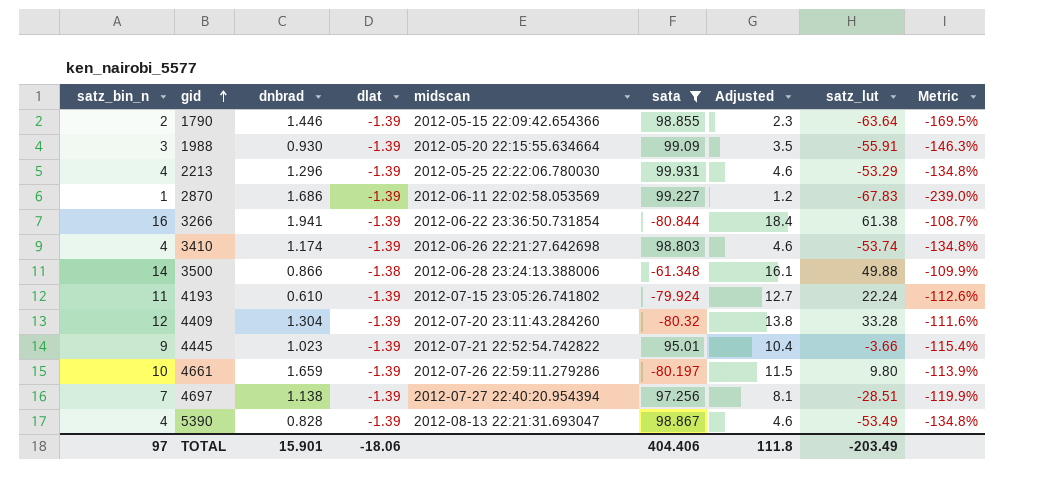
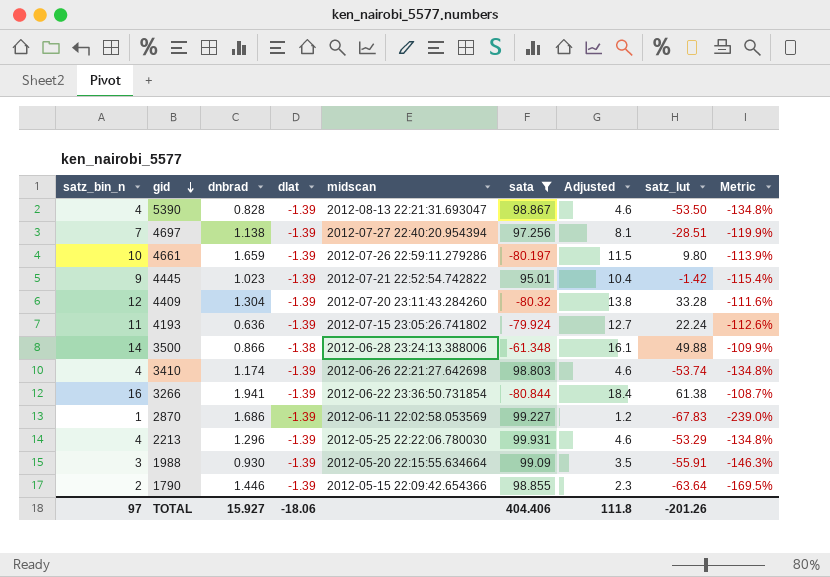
row order: gid ascending -> gid descending
5390 | satz_lut: -53.49 -> -53.50
4445 | satz_lut: -3.66 -> -1.42
4193 | dnbrad: 0.610 -> 0.636
TOTAL | dnbrad: 15.901 -> 15.927
TOTAL | satz_lut: -203.49 -> -201.26

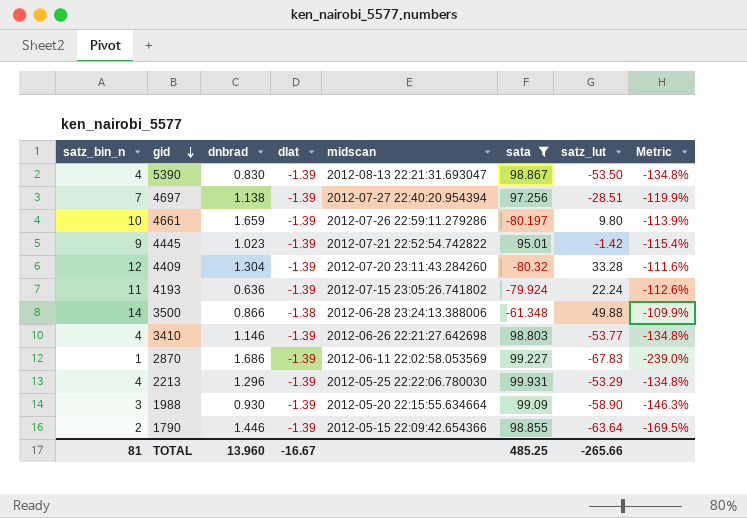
column Adjusted | formula: [satz_bin_n] * 1.15 -> none
row 3266: 16 | 1.941 | -1.39 | 2012-06-22 23:36:50.731854 | -80.844 | 18.4 | 61.38 | -108.7% -> none
5390 | dnbrad: 0.828 -> 0.830
3410 | dnbrad: 1.174 -> 1.146
3410 | satz_lut: -53.74 -> -53.77
1988 | satz_lut: -55.91 -> -58.90
TOTAL | satz_bin_n: 97 -> 81
TOTAL | dnbrad: 15.927 -> 13.960
TOTAL | dlat: -18.06 -> -16.67
TOTAL | sata: 404.406 -> 485.25
TOTAL | satz_lut: -201.26 -> -265.66

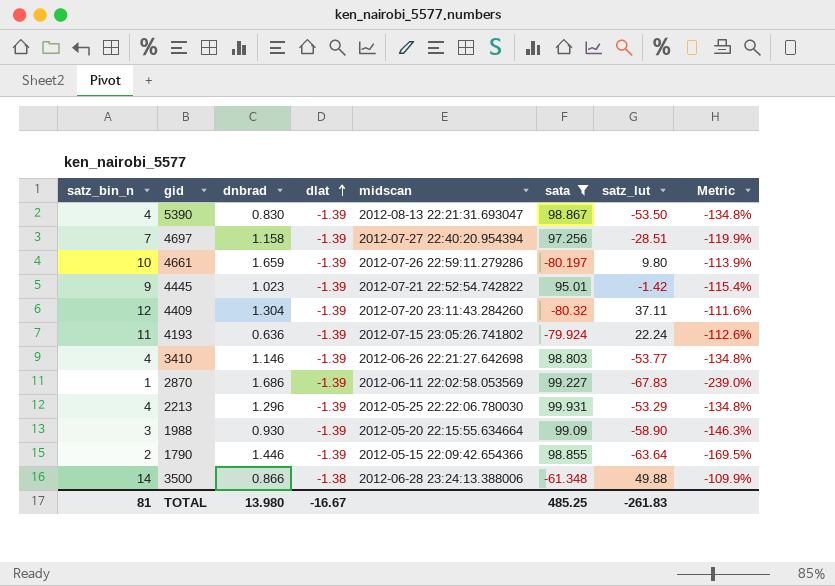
row order: gid descending -> dlat ascending
4697 | dnbrad: 1.138 -> 1.158
4409 | satz_lut: 33.28 -> 37.11
TOTAL | dnbrad: 13.960 -> 13.980
TOTAL | satz_lut: -265.66 -> -261.83

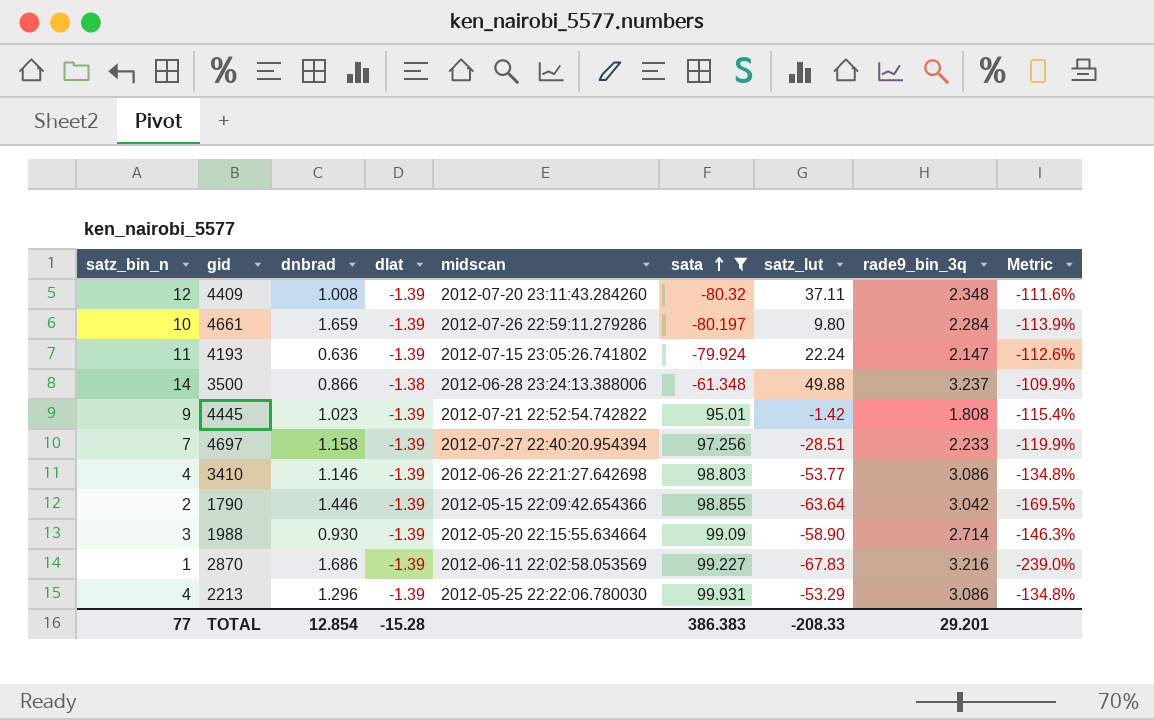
row order: dlat ascending -> sata ascending
column rade9_bin_3q | position: none -> 8
row 5390: 4 | 0.830 | -1.39 | 2012-08-13 22:21:31.693047 | 98.867 | -53.50 | -134.8% -> none
4409 | dnbrad: 1.304 -> 1.008
TOTAL | satz_bin_n: 81 -> 77
TOTAL | dnbrad: 13.980 -> 12.854
TOTAL | dlat: -16.67 -> -15.28
TOTAL | sata: 485.25 -> 386.383
TOTAL | satz_lut: -261.83 -> -208.33

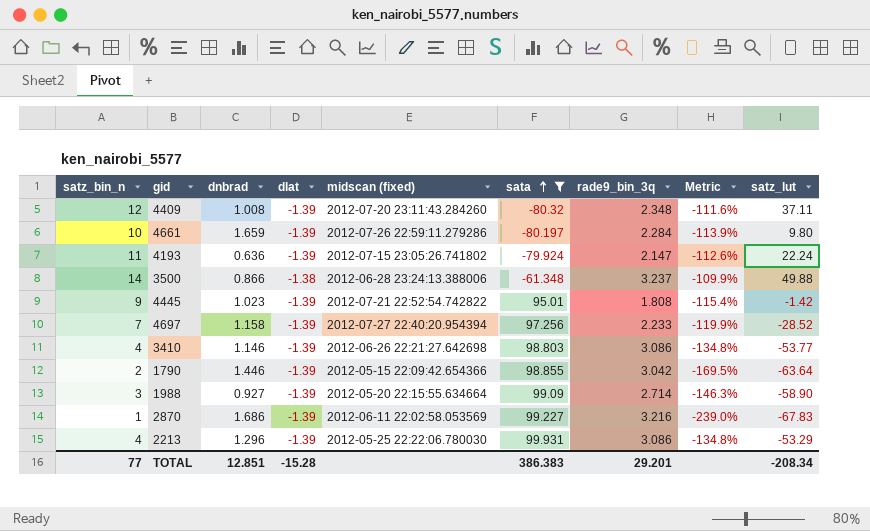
column name: midscan -> midscan (fixed)
column satz_lut | position: 7 -> 9
4697 | satz_lut: -28.51 -> -28.52
1988 | dnbrad: 0.930 -> 0.927
TOTAL | dnbrad: 12.854 -> 12.851
TOTAL | satz_lut: -208.33 -> -208.34

